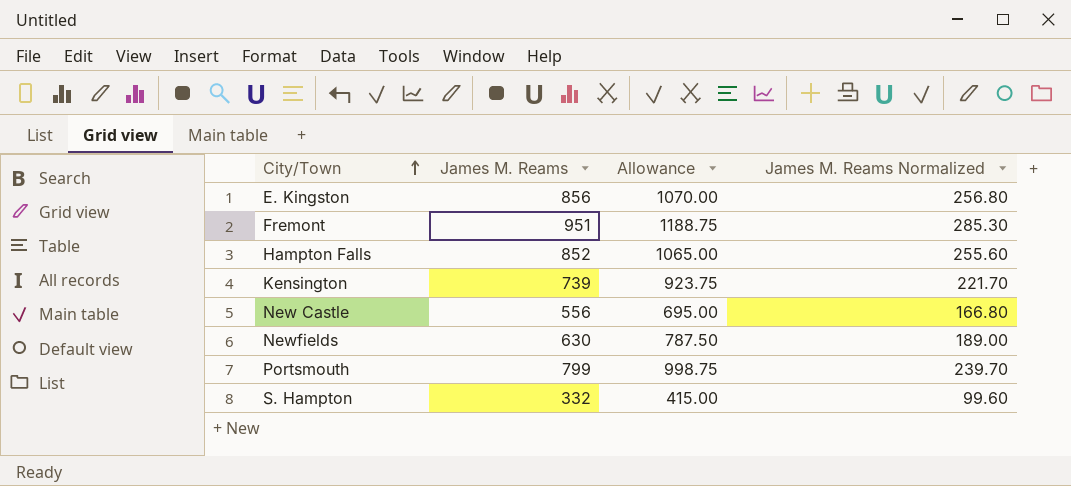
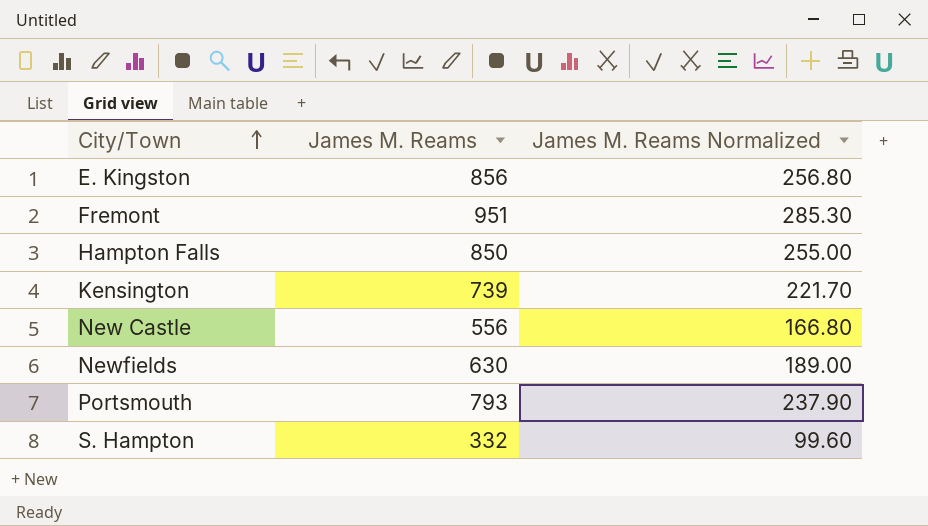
column Allowance | formula: [James M. Reams] * 1.25 -> none
Hampton Falls | James M. Reams: 852 -> 850
Hampton Falls | James M. Reams Normalized: 255.60 -> 255.00
Portsmouth | James M. Reams: 799 -> 793
Portsmouth | James M. Reams Normalized: 239.70 -> 237.90

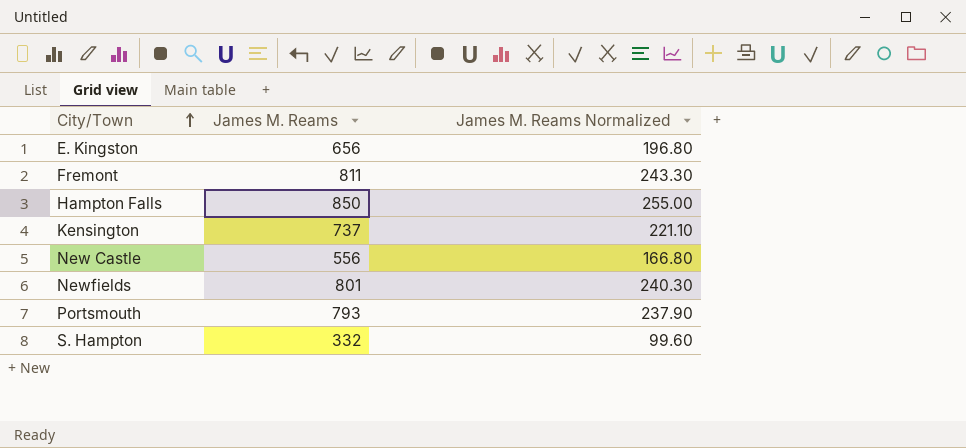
E. Kingston | James M. Reams: 856 -> 656
E. Kingston | James M. Reams Normalized: 256.80 -> 196.80
Fremont | James M. Reams: 951 -> 811
Fremont | James M. Reams Normalized: 285.30 -> 243.30
Kensington | James M. Reams: 739 -> 737
Kensington | James M. Reams Normalized: 221.70 -> 221.10
Newfields | James M. Reams: 630 -> 801
Newfields | James M. Reams Normalized: 189.00 -> 240.30

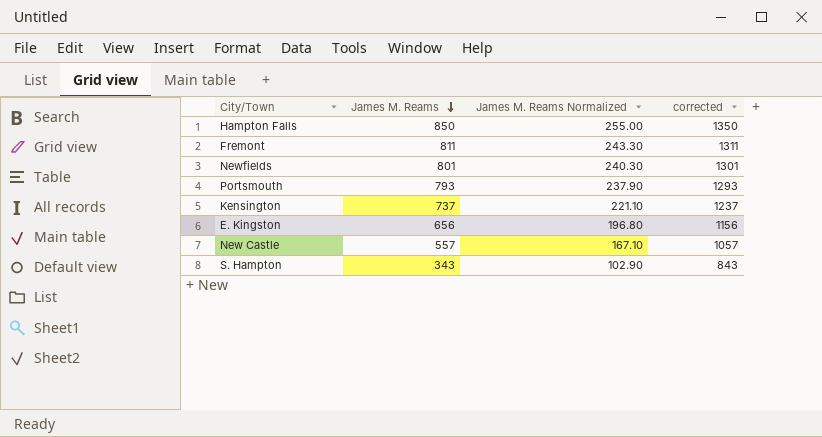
row order: City/Town ascending -> James M. Reams descending
column corrected | formula: none -> [James M. Reams] + 500
New Castle | James M. Reams: 556 -> 557
New Castle | James M. Reams Normalized: 166.80 -> 167.10
S. Hampton | James M. Reams: 332 -> 343
S. Hampton | James M. Reams Normalized: 99.60 -> 102.90

